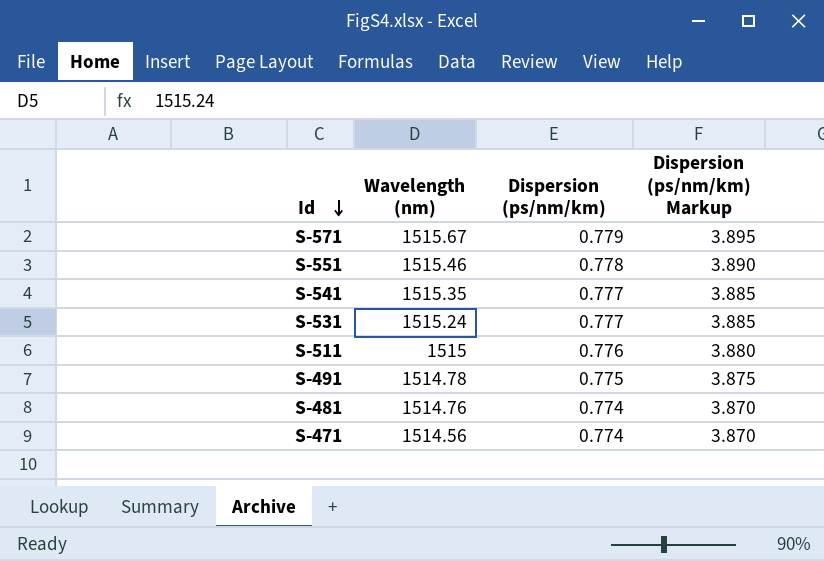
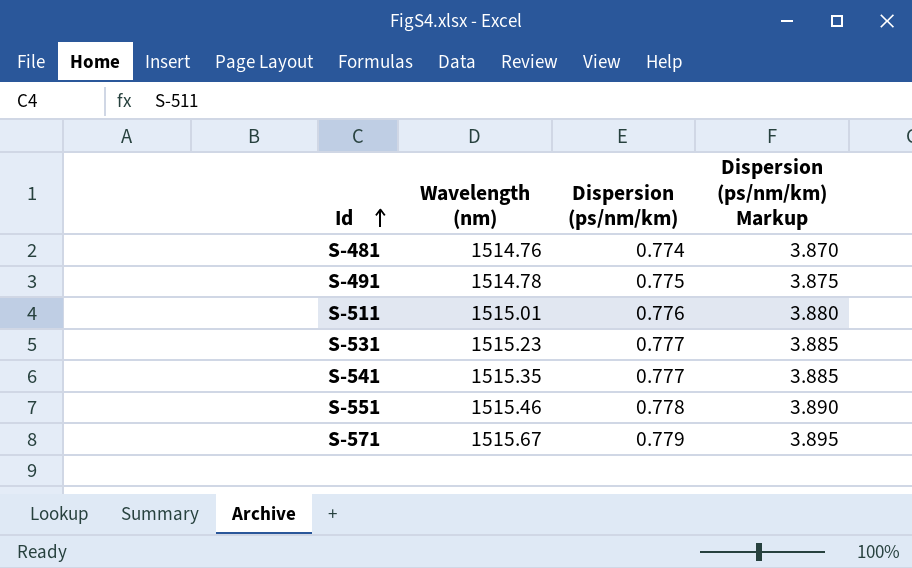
row order: Id descending -> Id ascending
row S-471: 1514.56 | 0.774 | 3.870 -> none
S-511 | Wavelength (nm): 1515 -> 1515.01
S-531 | Wavelength (nm): 1515.24 -> 1515.23

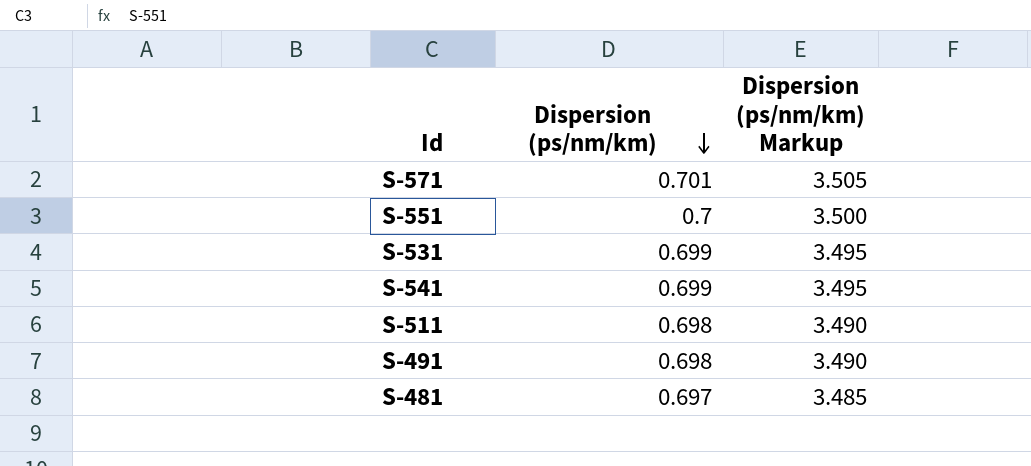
row order: Id ascending -> Dispersion (ps/nm/km) descending
column Wavelength (nm) | position: 2 -> none
S-571 | Dispersion (ps/nm/km): 0.779 -> 0.701
S-571 | Dispersion (ps/nm/km) Markup: 3.895 -> 3.505
S-551 | Dispersion (ps/nm/km): 0.778 -> 0.7
S-551 | Dispersion (ps/nm/km) Markup: 3.890 -> 3.500
S-531 | Dispersion (ps/nm/km): 0.777 -> 0.699
S-531 | Dispersion (ps/nm/km) Markup: 3.885 -> 3.495
S-541 | Dispersion (ps/nm/km): 0.777 -> 0.699
S-541 | Dispersion (ps/nm/km) Markup: 3.885 -> 3.495
S-511 | Dispersion (ps/nm/km): 0.776 -> 0.698
S-511 | Dispersion (ps/nm/km) Markup: 3.880 -> 3.490
S-491 | Dispersion (ps/nm/km): 0.775 -> 0.698
S-491 | Dispersion (ps/nm/km) Markup: 3.875 -> 3.490
S-481 | Dispersion (ps/nm/km): 0.774 -> 0.697
S-481 | Dispersion (ps/nm/km) Markup: 3.870 -> 3.485

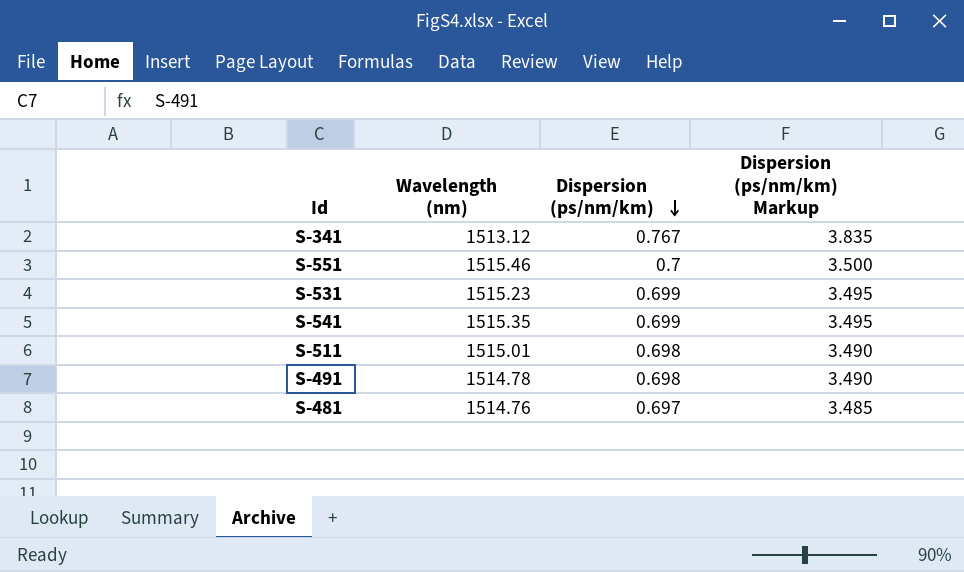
column Wavelength (nm) | position: none -> 2
row S-571: 0.701 | 3.505 -> none
row S-341: none -> 1513.12 | 0.767 | 3.835

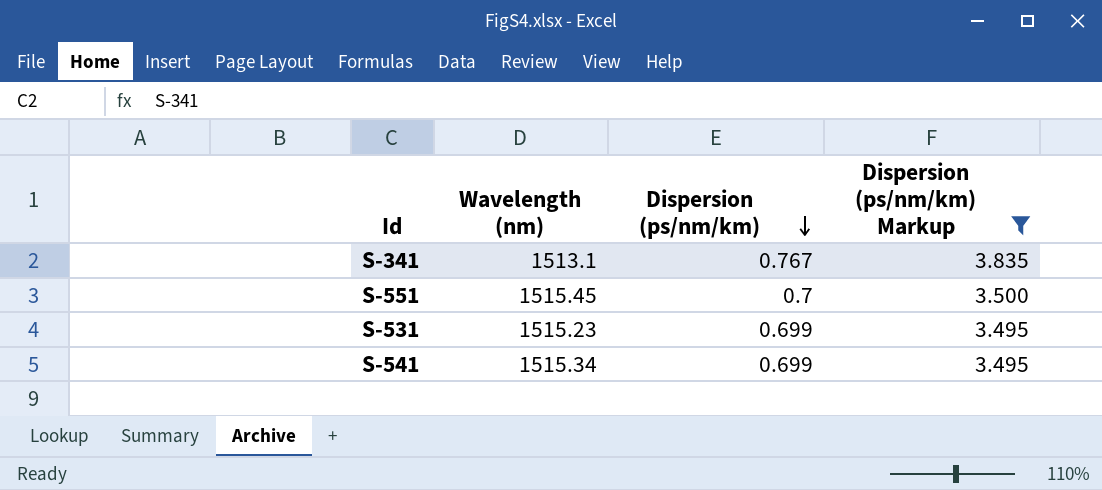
filter: none -> Dispersion (ps/nm/km) Markup >= 3.495
S-341 | Wavelength (nm): 1513.12 -> 1513.1
S-551 | Wavelength (nm): 1515.46 -> 1515.45
S-541 | Wavelength (nm): 1515.35 -> 1515.34

